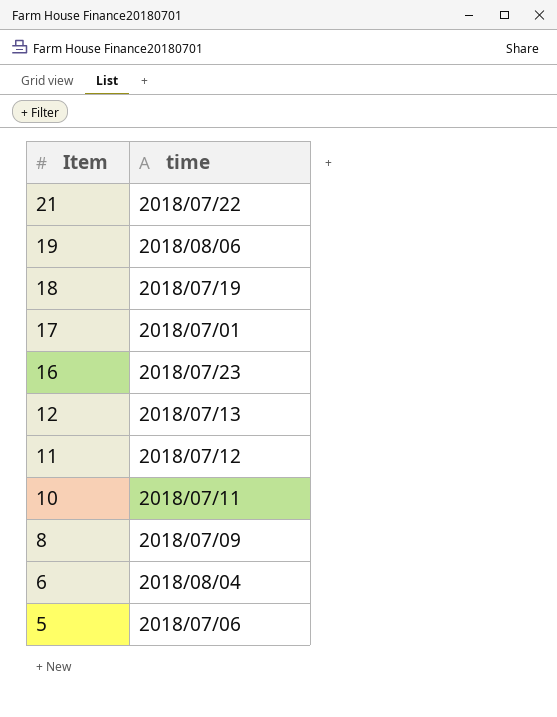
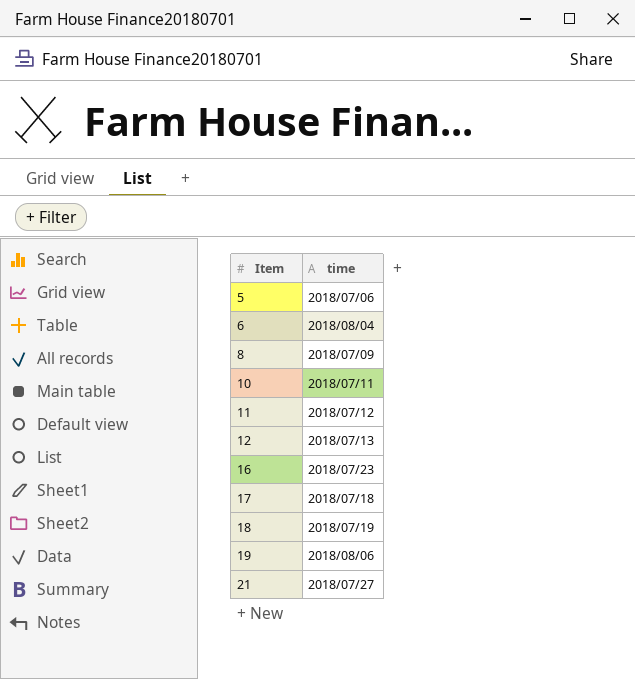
row order: Item descending -> Item ascending
17 | time: 2018/07/01 -> 2018/07/18
21 | time: 2018/07/22 -> 2018/07/27

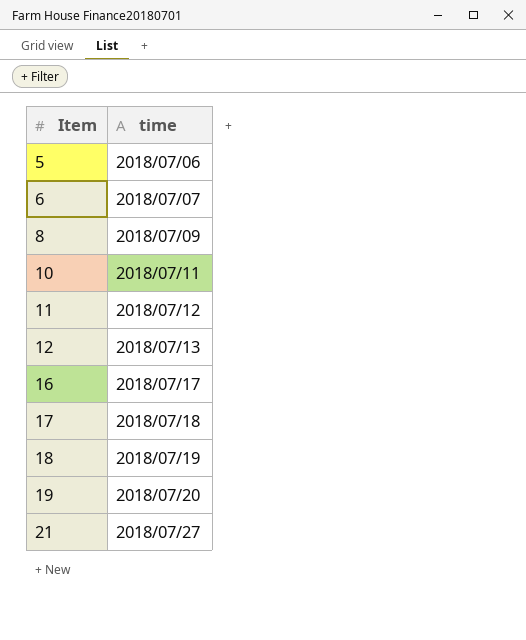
6 | time: 2018/08/04 -> 2018/07/07
16 | time: 2018/07/23 -> 2018/07/17
19 | time: 2018/08/06 -> 2018/07/20

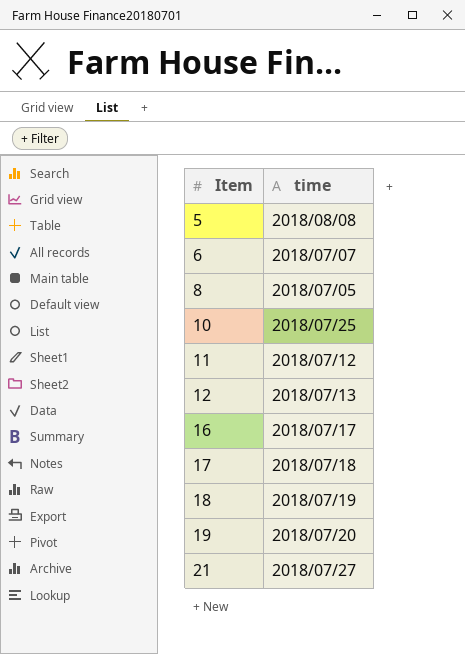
5 | time: 2018/07/06 -> 2018/08/08
8 | time: 2018/07/09 -> 2018/07/05
10 | time: 2018/07/11 -> 2018/07/25

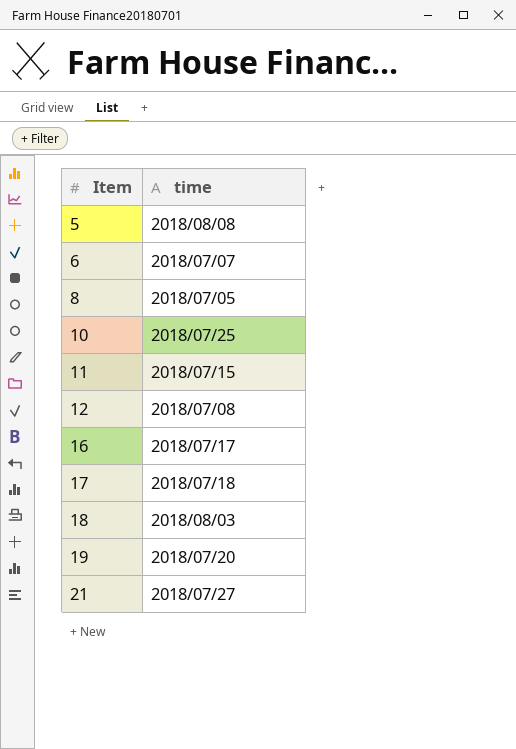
11 | time: 2018/07/12 -> 2018/07/15
12 | time: 2018/07/13 -> 2018/07/08
18 | time: 2018/07/19 -> 2018/08/03

